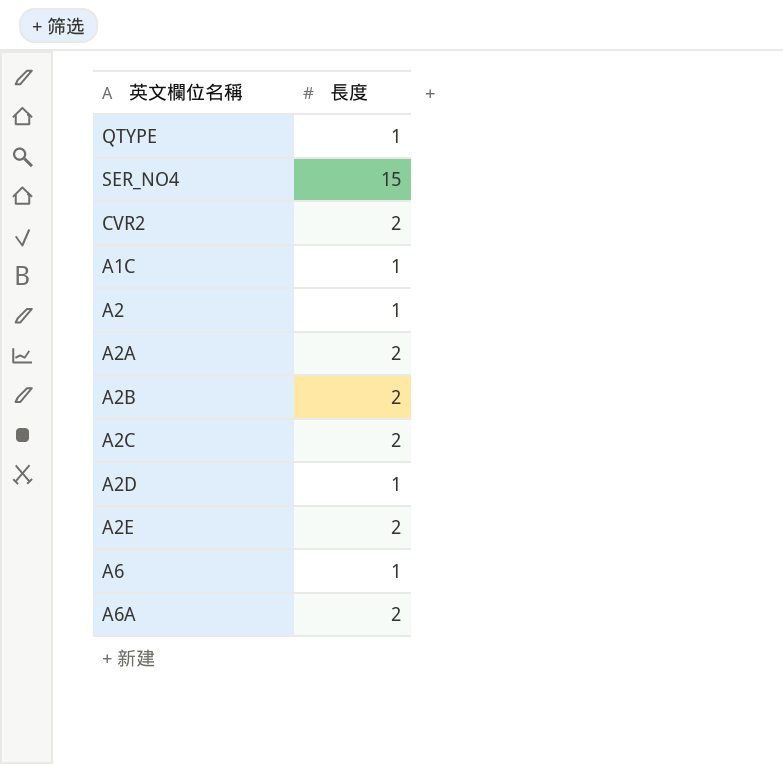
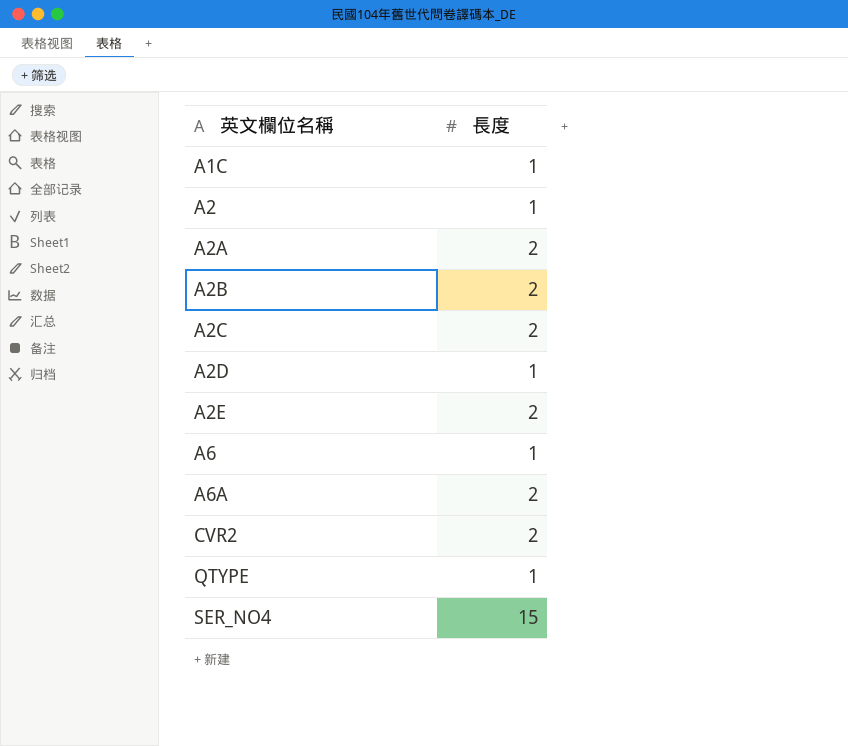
row order: none -> 英文欄位名稱 ascending

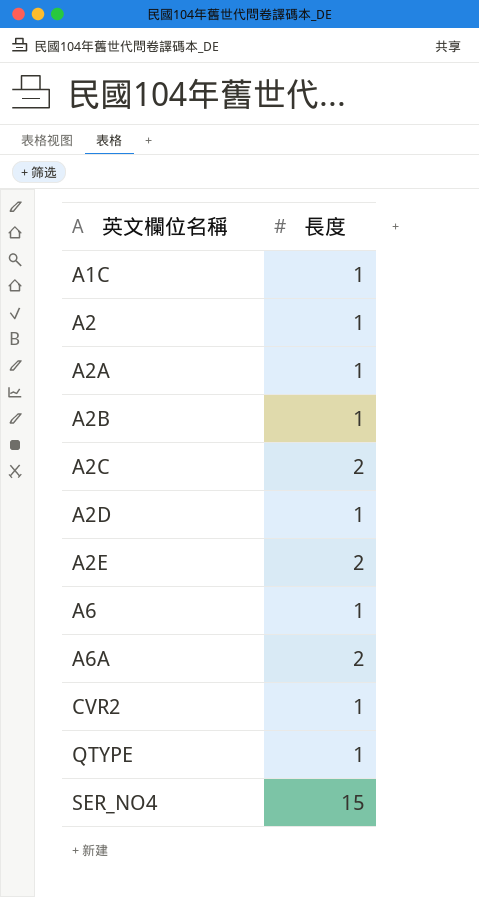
A2A | 長度: 2 -> 1
A2B | 長度: 2 -> 1
CVR2 | 長度: 2 -> 1

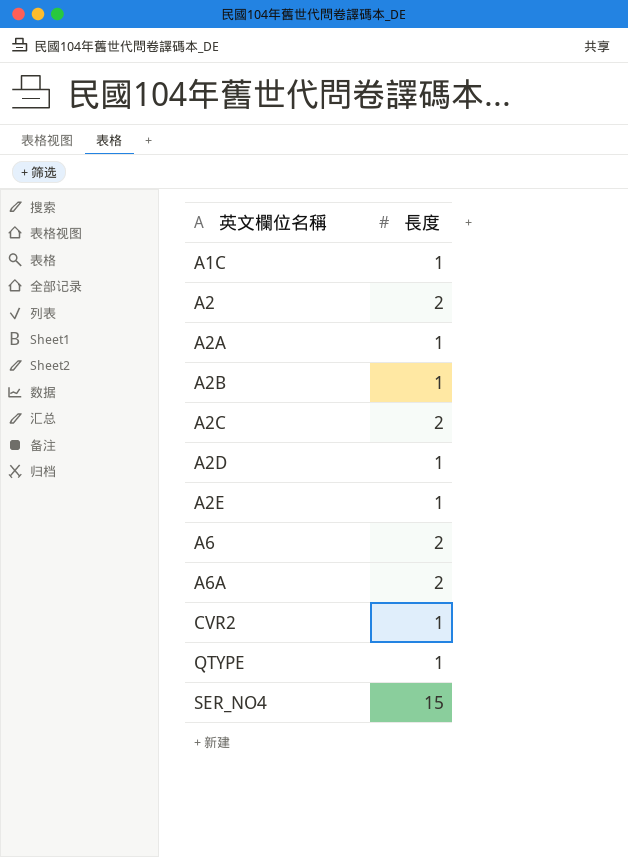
A2 | 長度: 1 -> 2
A2E | 長度: 2 -> 1
A6 | 長度: 1 -> 2

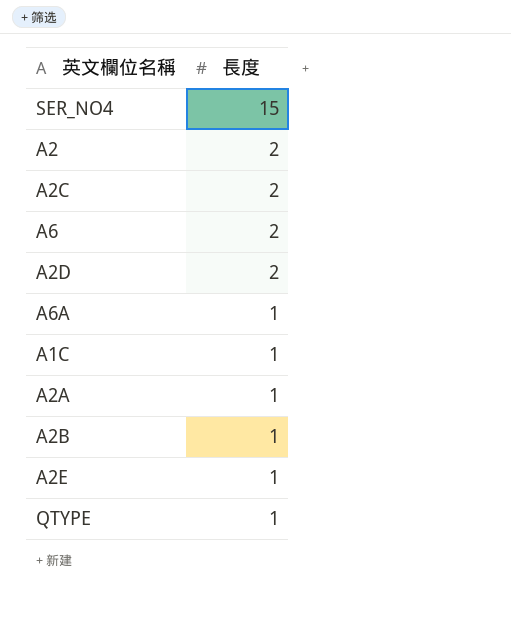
row order: 英文欄位名稱 ascending -> 長度 descending
row CVR2: 1 -> none
A2D | 長度: 1 -> 2
A6A | 長度: 2 -> 1

